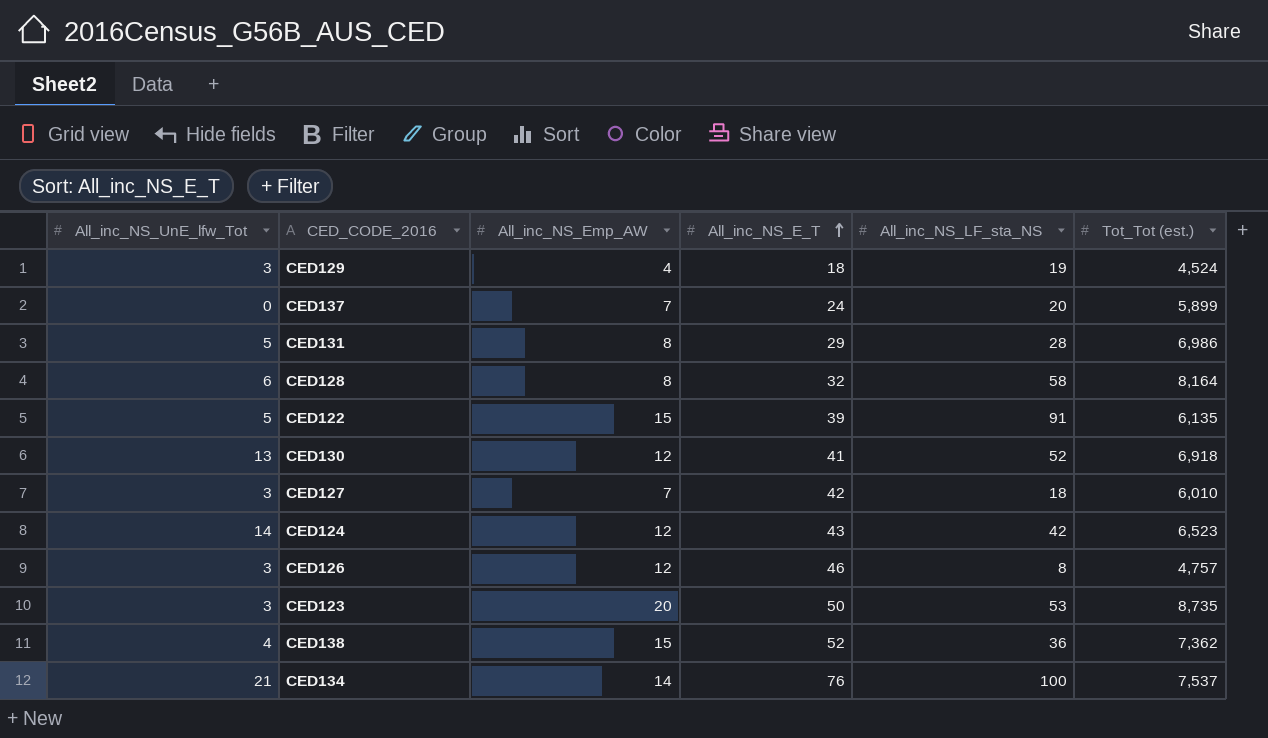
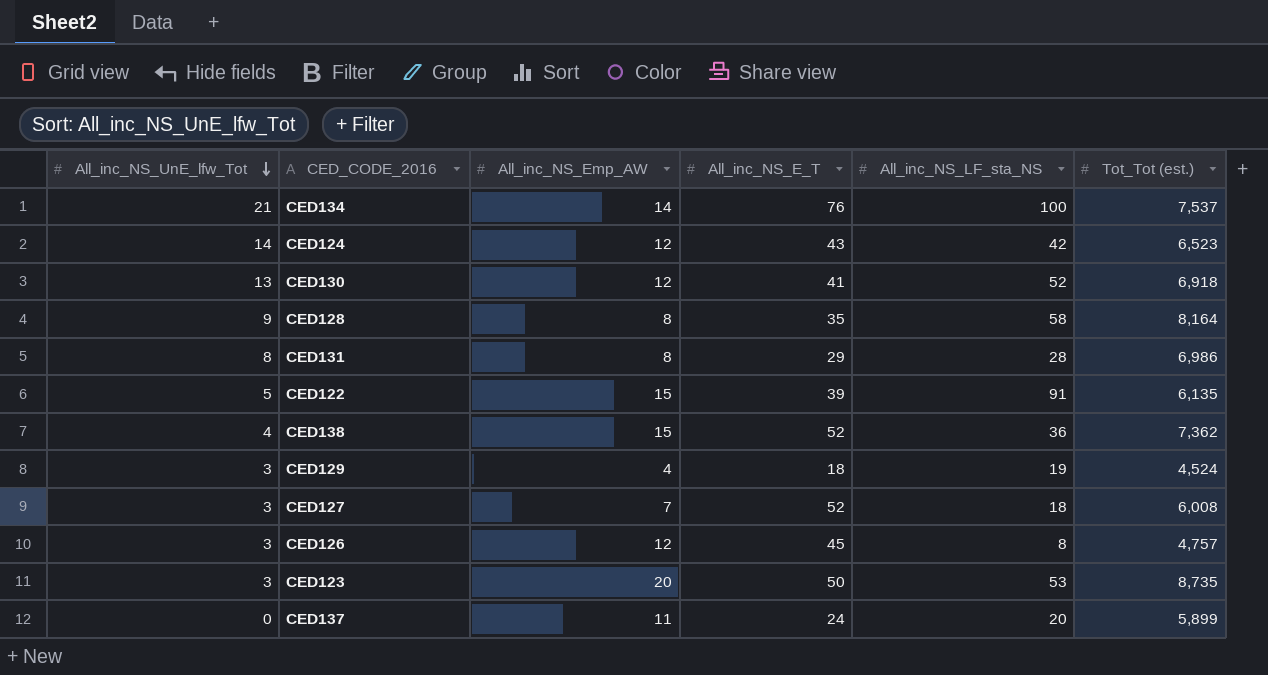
row order: All_inc_NS_E_T ascending -> All_inc_NS_UnE_lfw_Tot descending
CED128 | All_inc_NS_UnE_lfw_Tot: 6 -> 9
CED128 | All_inc_NS_E_T: 32 -> 35
CED131 | All_inc_NS_UnE_lfw_Tot: 5 -> 8
CED127 | All_inc_NS_E_T: 42 -> 52
CED127 | Tot_Tot (est.): 6,010 -> 6,008
CED126 | All_inc_NS_E_T: 46 -> 45
CED137 | All_inc_NS_Emp_AW: 7 -> 11

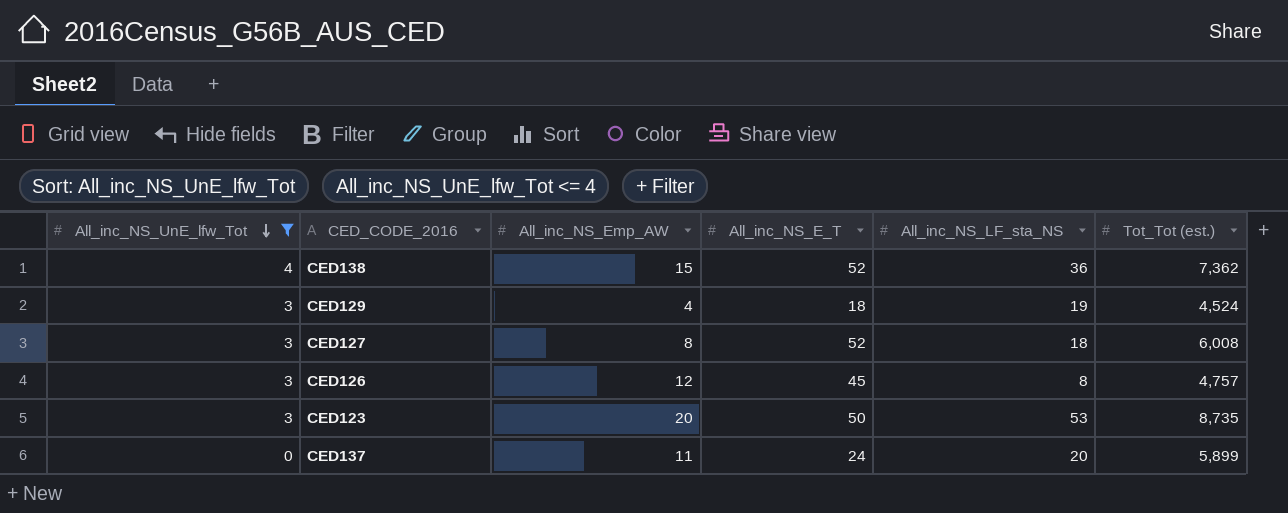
filter: none -> All_inc_NS_UnE_lfw_Tot <= 4
CED127 | All_inc_NS_Emp_AW: 7 -> 8

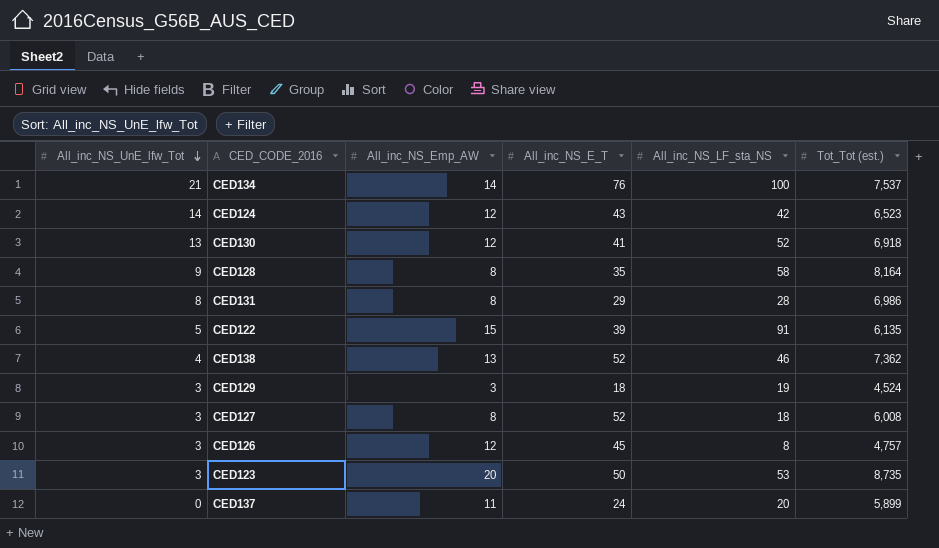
filter: All_inc_NS_UnE_lfw_Tot <= 4 -> none
CED138 | All_inc_NS_Emp_AW: 15 -> 13
CED138 | All_inc_NS_LF_sta_NS: 36 -> 46
CED129 | All_inc_NS_Emp_AW: 4 -> 3

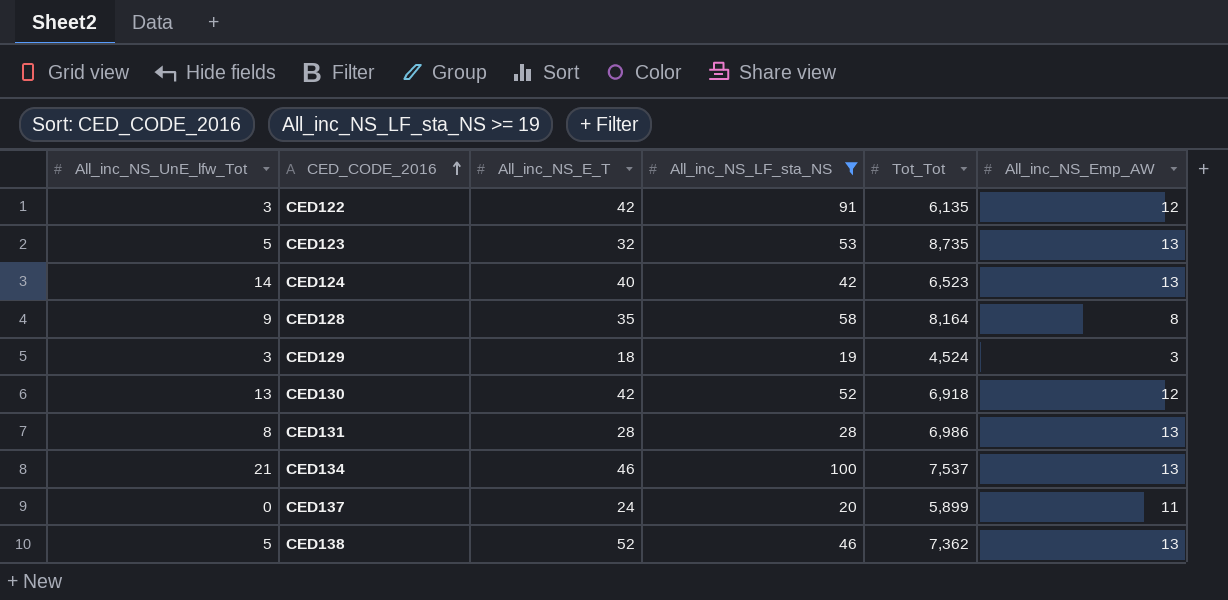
filter: none -> All_inc_NS_LF_sta_NS >= 19
row order: All_inc_NS_UnE_lfw_Tot descending -> CED_CODE_2016 ascending
column name: Tot_Tot (est.) -> Tot_Tot
column All_inc_NS_Emp_AW | position: 3 -> 6
CED122 | All_inc_NS_UnE_lfw_Tot: 5 -> 3
CED122 | All_inc_NS_E_T: 39 -> 42
CED122 | All_inc_NS_Emp_AW: 15 -> 12
CED123 | All_inc_NS_UnE_lfw_Tot: 3 -> 5
CED123 | All_inc_NS_E_T: 50 -> 32
CED123 | All_inc_NS_Emp_AW: 20 -> 13
CED124 | All_inc_NS_E_T: 43 -> 40
CED124 | All_inc_NS_Emp_AW: 12 -> 13
CED130 | All_inc_NS_E_T: 41 -> 42
CED131 | All_inc_NS_E_T: 29 -> 28
CED131 | All_inc_NS_Emp_AW: 8 -> 13
CED134 | All_inc_NS_E_T: 76 -> 46
CED134 | All_inc_NS_Emp_AW: 14 -> 13
CED138 | All_inc_NS_UnE_lfw_Tot: 4 -> 5

